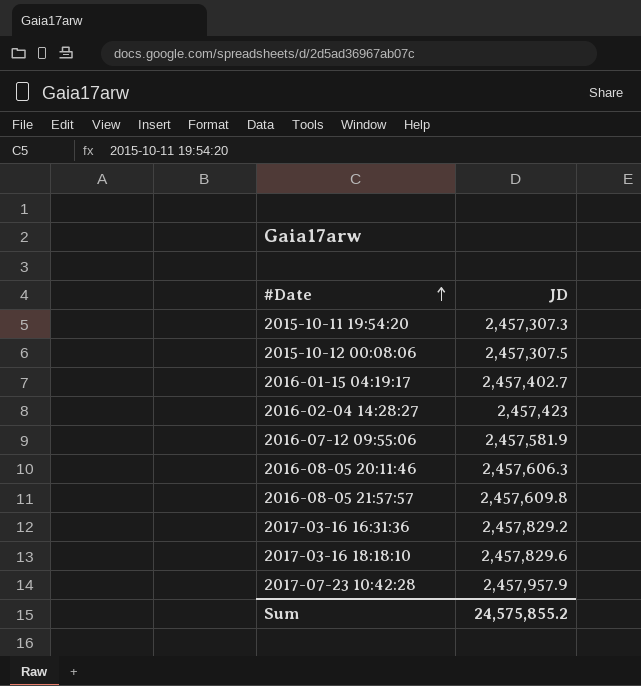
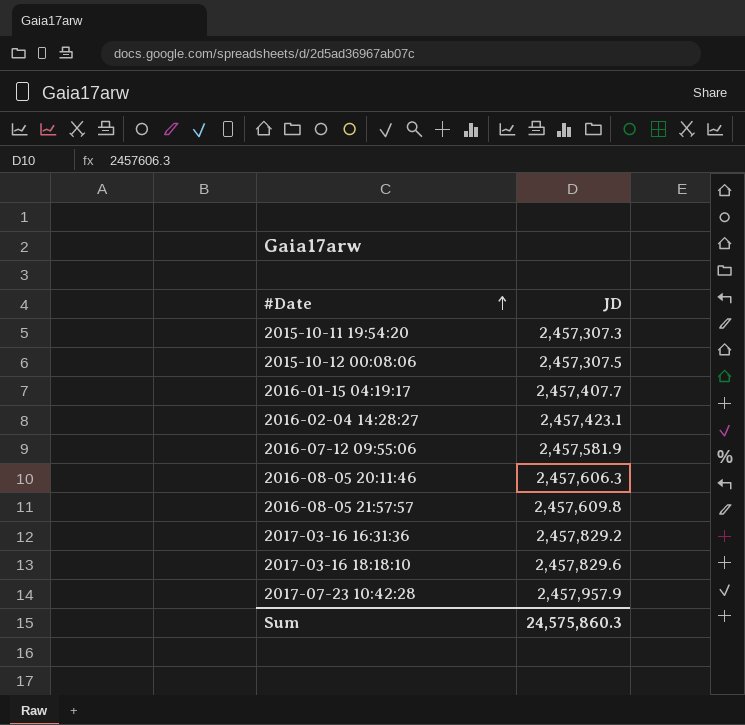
2016-01-15 04:19:17 | JD: 2,457,402.7 -> 2,457,407.7
2016-02-04 14:28:27 | JD: 2,457,423 -> 2,457,423.1
Sum | JD: 24,575,855.2 -> 24,575,860.3

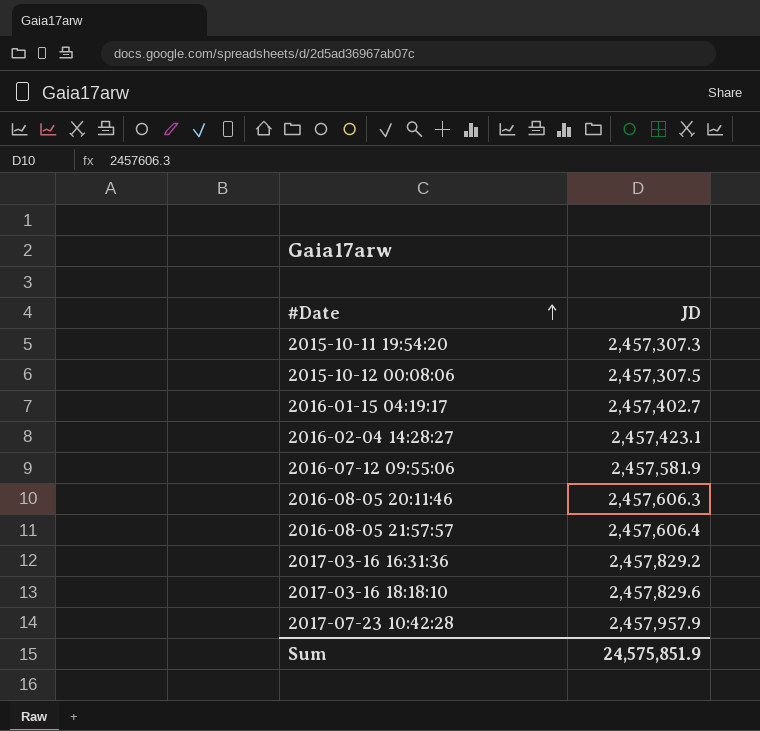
2016-01-15 04:19:17 | JD: 2,457,407.7 -> 2,457,402.7
2016-08-05 21:57:57 | JD: 2,457,609.8 -> 2,457,606.4
Sum | JD: 24,575,860.3 -> 24,575,851.9

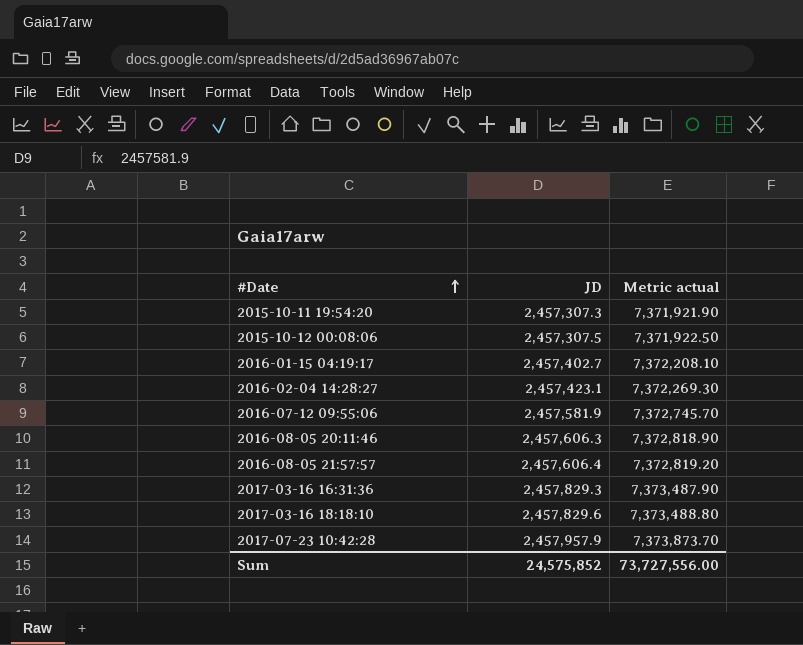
column Metric actual | formula: none -> [JD] * 3
2017-03-16 16:31:36 | JD: 2,457,829.2 -> 2,457,829.3
Sum | JD: 24,575,851.9 -> 24,575,852

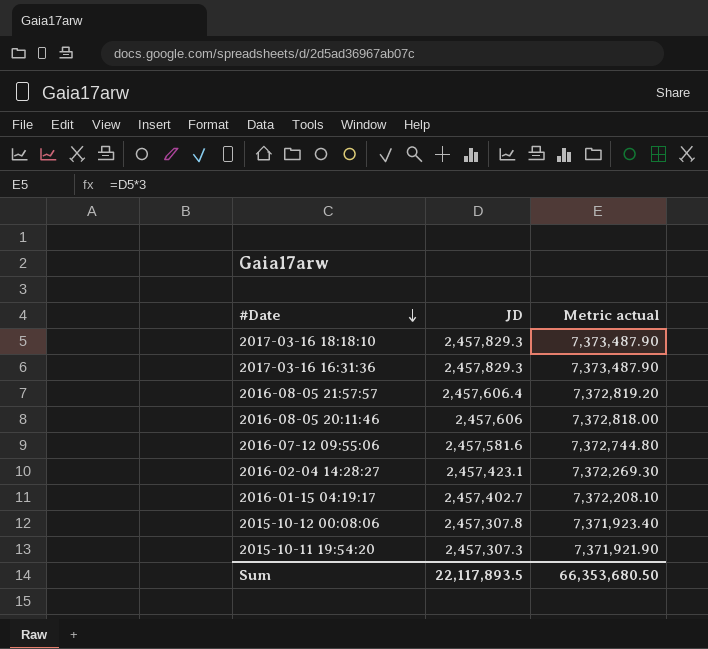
row order: #Date ascending -> #Date descending
row 2017-07-23 10:42:28: 2,457,957.9 | 7,373,873.70 -> none
2017-03-16 18:18:10 | JD: 2,457,829.6 -> 2,457,829.3
2017-03-16 18:18:10 | Metric actual: 7,373,488.80 -> 7,373,487.90
2016-08-05 20:11:46 | JD: 2,457,606.3 -> 2,457,606
2016-08-05 20:11:46 | Metric actual: 7,372,818.90 -> 7,372,818.00
2016-07-12 09:55:06 | JD: 2,457,581.9 -> 2,457,581.6
2016-07-12 09:55:06 | Metric actual: 7,372,745.70 -> 7,372,744.80
2015-10-12 00:08:06 | JD: 2,457,307.5 -> 2,457,307.8
2015-10-12 00:08:06 | Metric actual: 7,371,922.50 -> 7,371,923.40
Sum | JD: 24,575,852 -> 22,117,893.5
Sum | Metric actual: 73,727,556.00 -> 66,353,680.50

